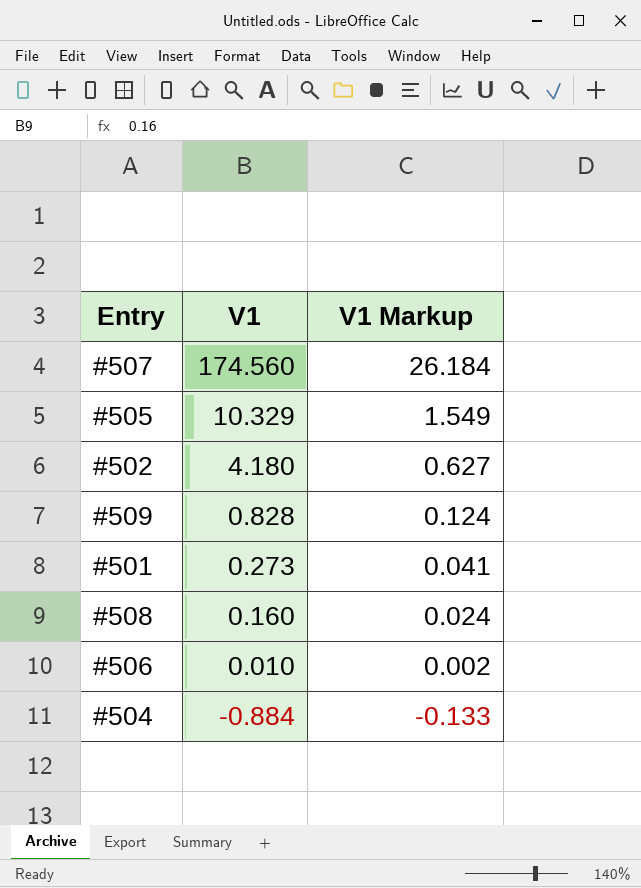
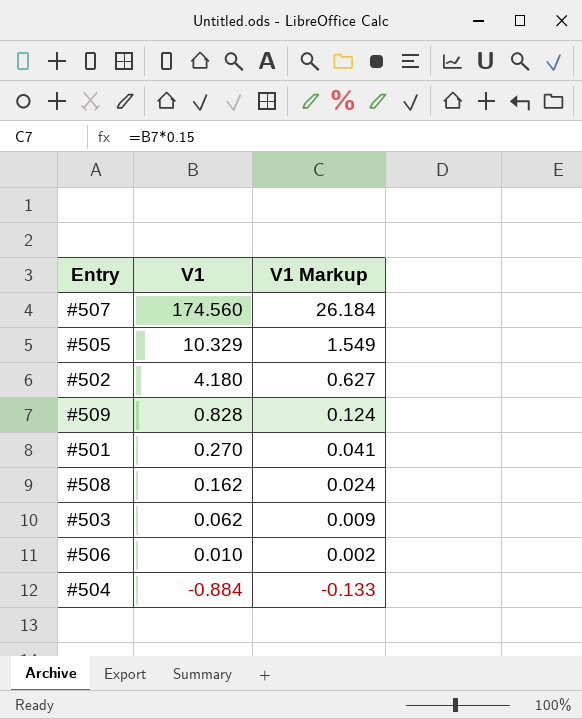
#501 | V1: 0.273 -> 0.270
#508 | V1: 0.160 -> 0.162
row #503: none -> 0.062 | 0.009

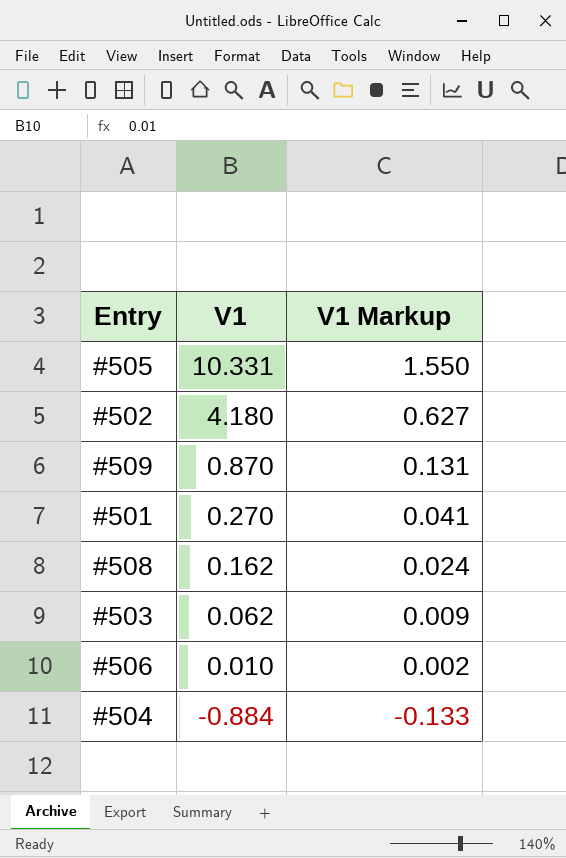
row #507: 174.560 | 26.184 -> none
#505 | V1: 10.329 -> 10.331
#505 | V1 Markup: 1.549 -> 1.550
#509 | V1: 0.828 -> 0.870
#509 | V1 Markup: 0.124 -> 0.131

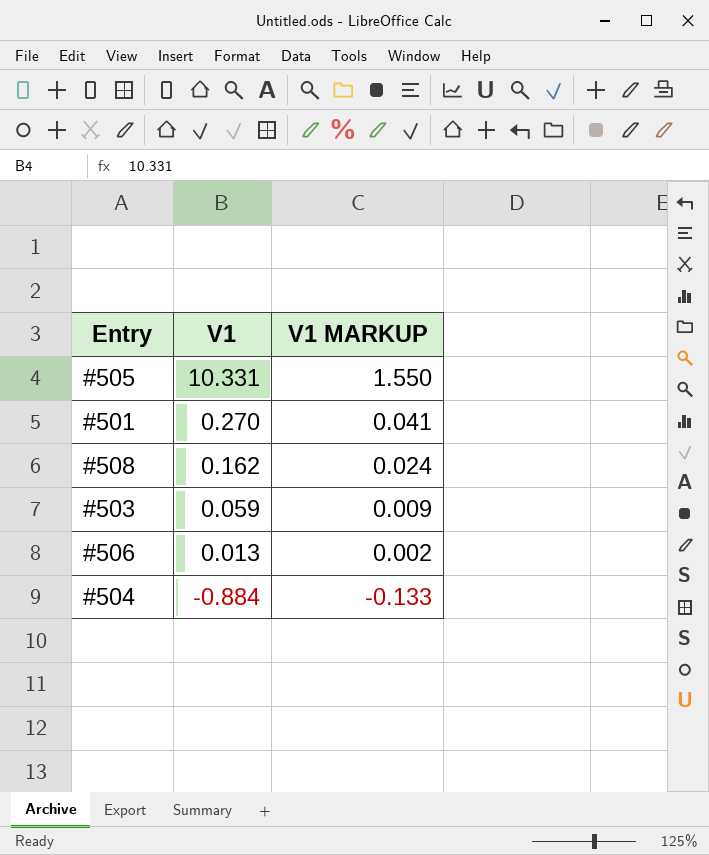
column name: V1 Markup -> V1 MARKUP
row #502: 4.180 | 0.627 -> none
row #509: 0.870 | 0.131 -> none
#503 | V1: 0.062 -> 0.059
#506 | V1: 0.010 -> 0.013

